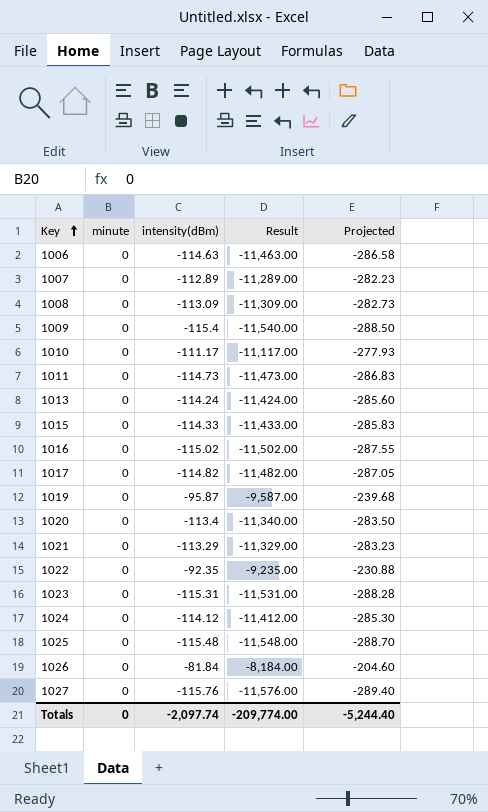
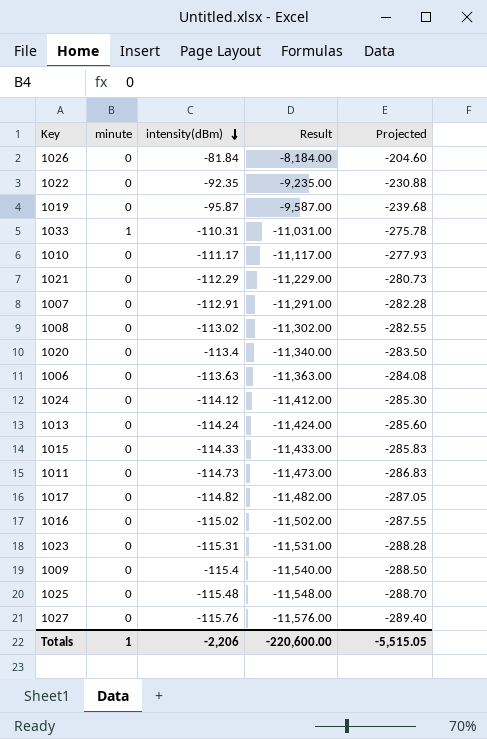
row order: Key ascending -> intensity(dBm) descending
row 1033: none -> 1 | -110.31 | -11,031.00 | -275.78
1021 | intensity(dBm): -113.29 -> -112.29
1021 | Result: -11,329.00 -> -11,229.00
1021 | Projected: -283.23 -> -280.73
1007 | intensity(dBm): -112.89 -> -112.91
1007 | Result: -11,289.00 -> -11,291.00
1007 | Projected: -282.23 -> -282.28
1008 | intensity(dBm): -113.09 -> -113.02
1008 | Result: -11,309.00 -> -11,302.00
1008 | Projected: -282.73 -> -282.55
1006 | intensity(dBm): -114.63 -> -113.63
1006 | Result: -11,463.00 -> -11,363.00
1006 | Projected: -286.58 -> -284.08
Totals | minute: 0 -> 1
Totals | intensity(dBm): -2,097.74 -> -2,206
Totals | Result: -209,774.00 -> -220,600.00
Totals | Projected: -5,244.40 -> -5,515.05

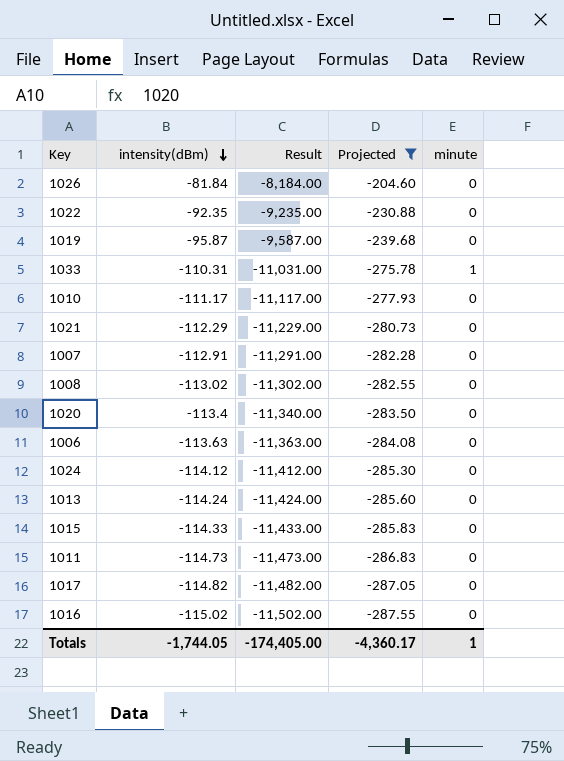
filter: none -> Projected >= -287.55
column minute | position: 2 -> 5
Totals | intensity(dBm): -2,206 -> -1,744.05
Totals | Result: -220,600.00 -> -174,405.00
Totals | Projected: -5,515.05 -> -4,360.17

